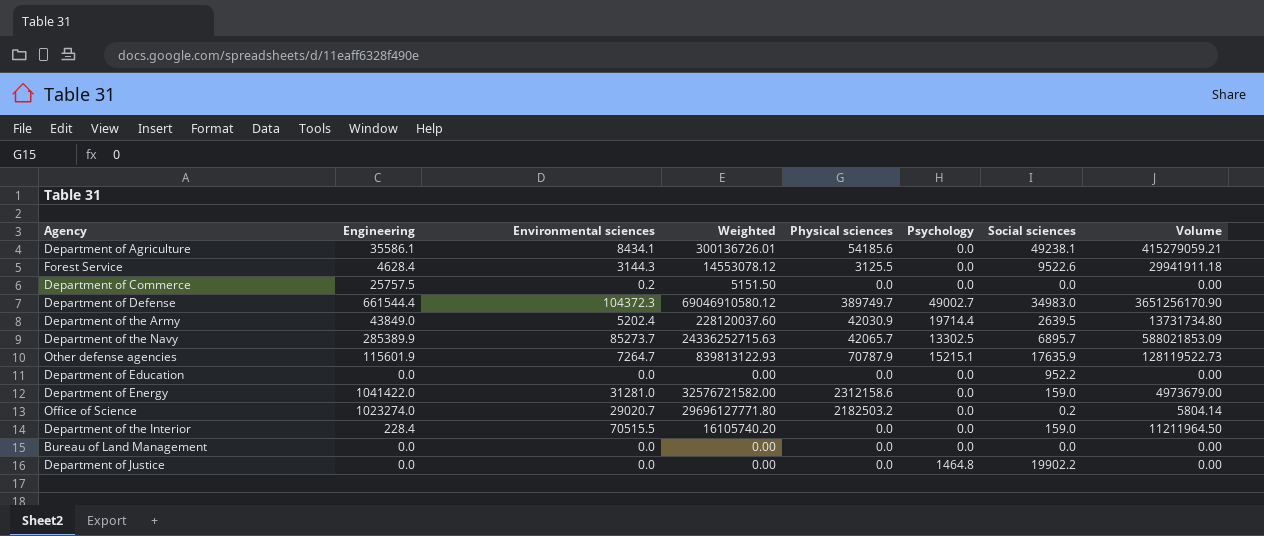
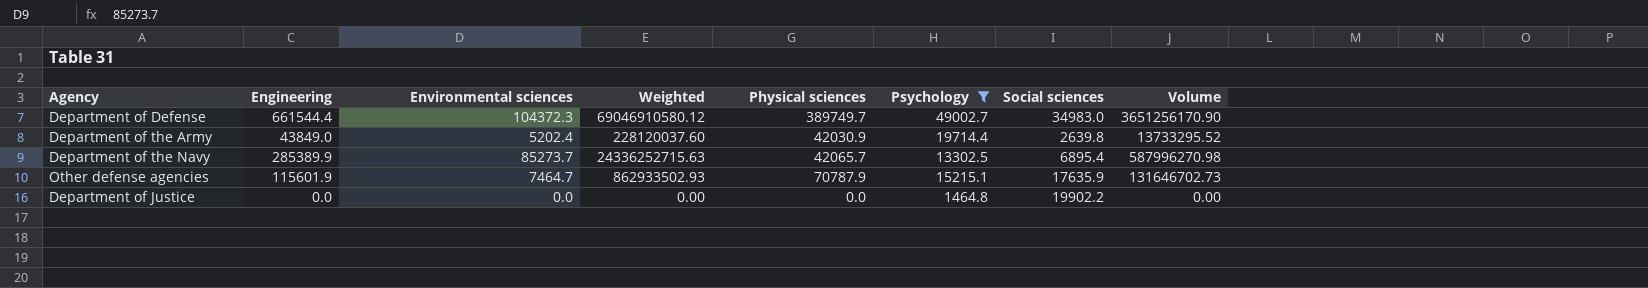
filter: none -> Psychology != 0.0
Department of the Army | Social sciences: 2639.5 -> 2639.8
Department of the Army | Volume: 13731734.80 -> 13733295.52
Department of the Navy | Social sciences: 6895.7 -> 6895.4
Department of the Navy | Volume: 588021853.09 -> 587996270.98
Other defense agencies | Environmental sciences: 7264.7 -> 7464.7
Other defense agencies | Weighted: 839813122.93 -> 862933502.93
Other defense agencies | Volume: 128119522.73 -> 131646702.73

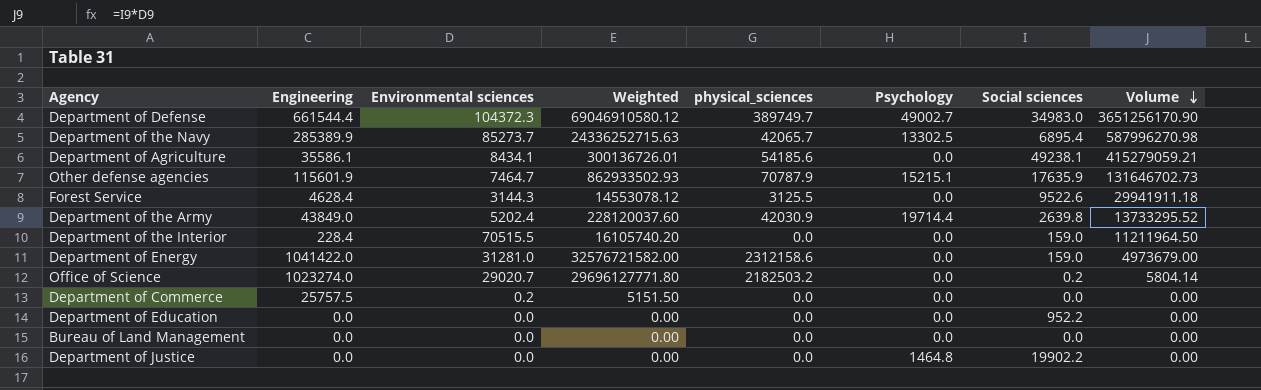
filter: Psychology != 0.0 -> none
row order: none -> Volume descending
column name: Physical sciences -> physical_sciences

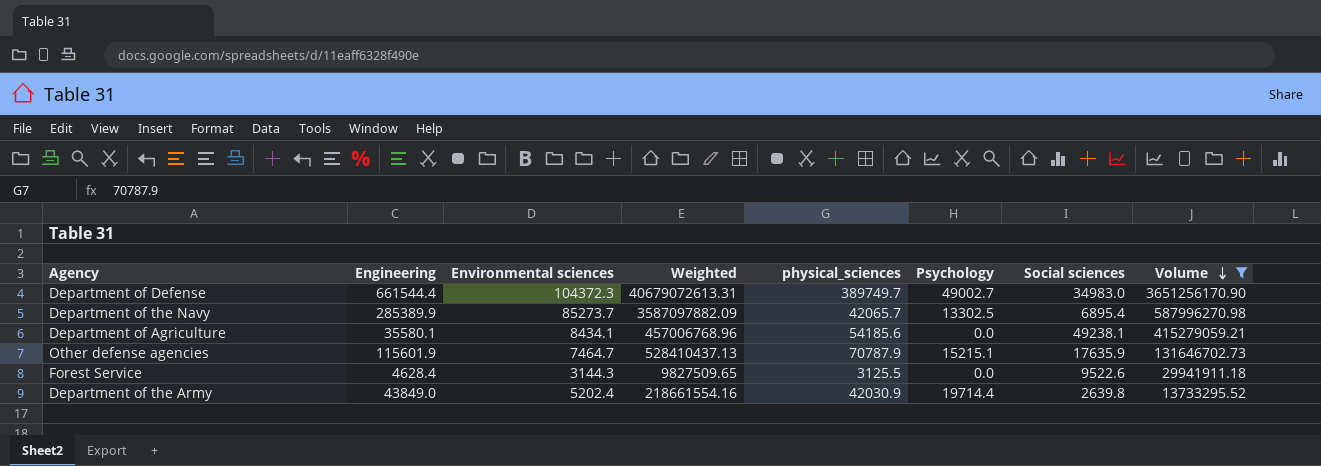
filter: none -> Volume >= 13733295.52
column Weighted | formula: [Engineering] * [Environmental sciences] -> [Environmental sciences] * [physical_sciences]
Department of Agriculture | Engineering: 35586.1 -> 35580.1

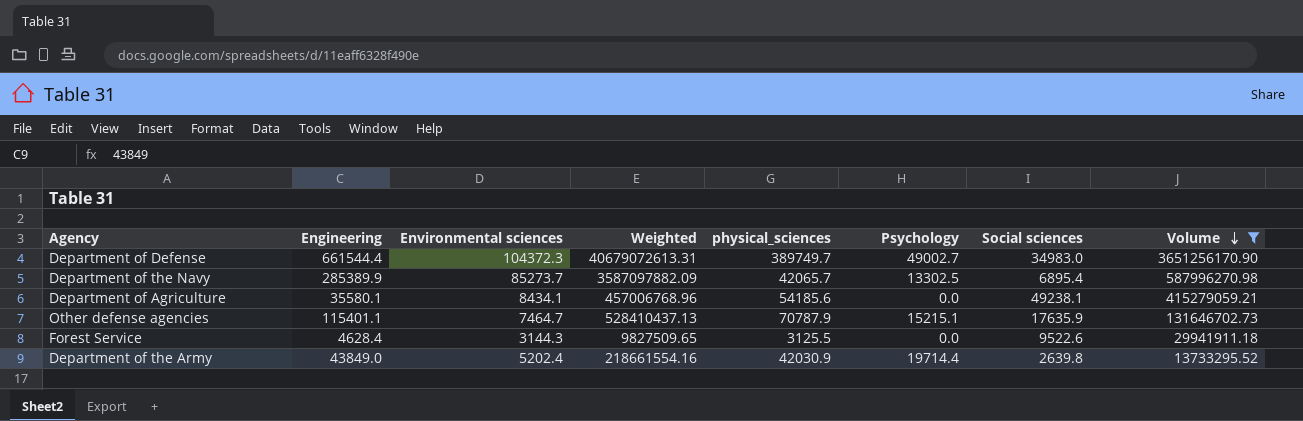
Other defense agencies | Engineering: 115601.9 -> 115401.1

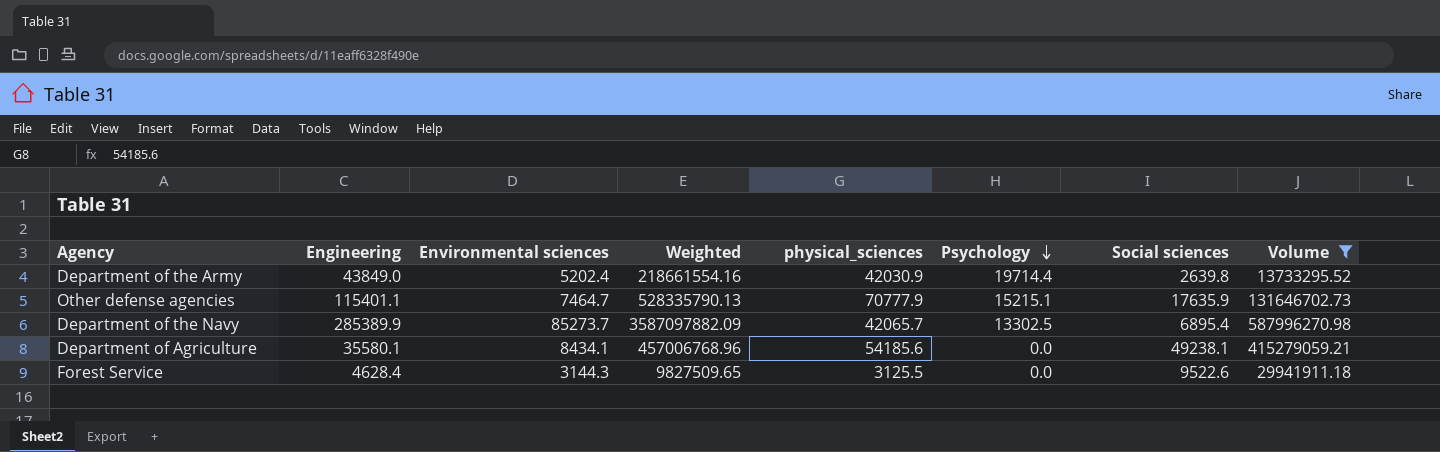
row order: Volume descending -> Psychology descending
row Department of Defense: 661544.4 | 104372.3 | 40679072613.31 | 389749.7 | 49002.7 | 34983.0 | 3651256170.90 -> none
Other defense agencies | Weighted: 528410437.13 -> 528335790.13
Other defense agencies | physical_sciences: 70787.9 -> 70777.9

